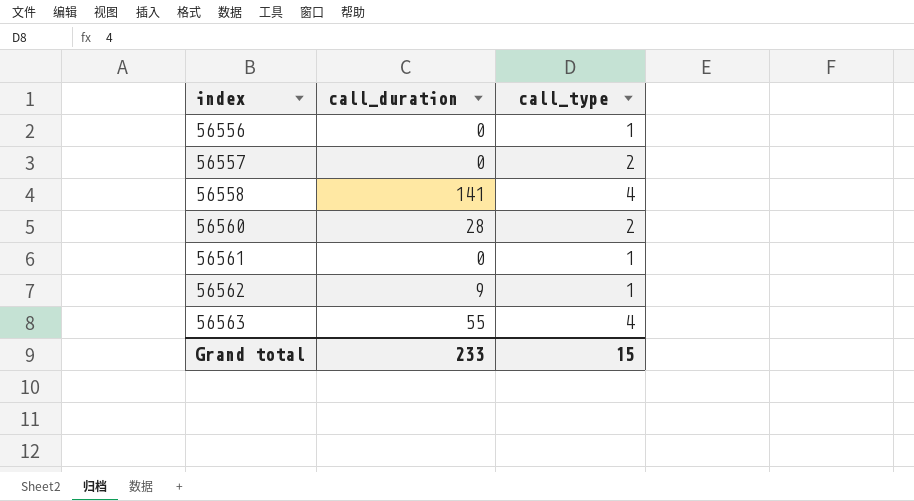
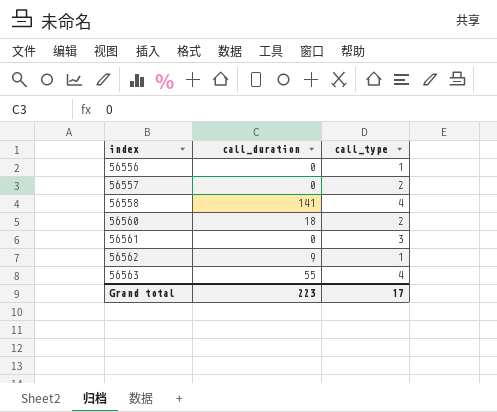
56560 | call_duration: 28 -> 18
56561 | call_type: 1 -> 3
Grand total | call_duration: 233 -> 223
Grand total | call_type: 15 -> 17

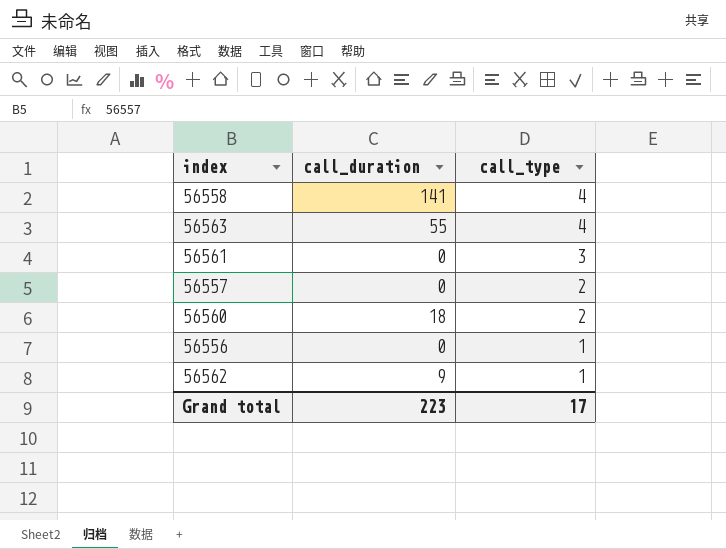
row order: index ascending -> call_type descending

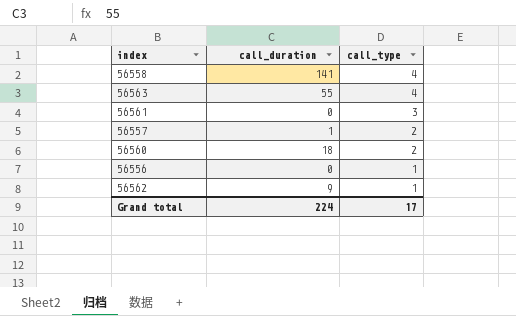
56557 | call_duration: 0 -> 1
Grand total | call_duration: 223 -> 224

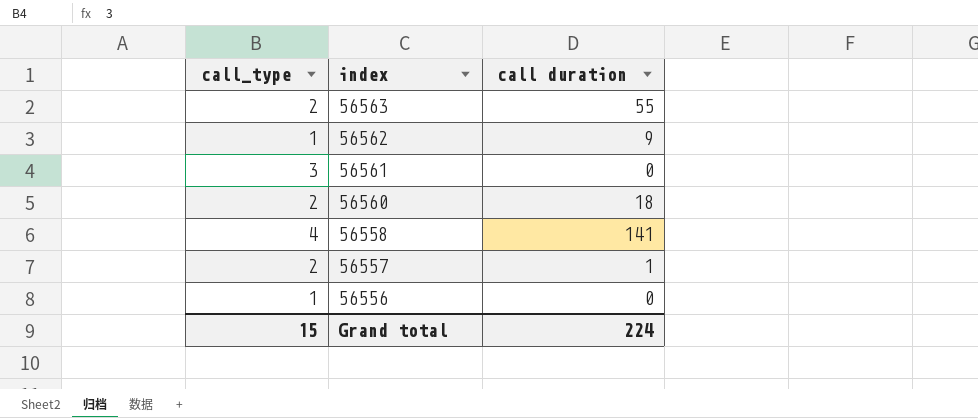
row order: call_type descending -> index descending
column call_type | position: 3 -> 1
column name: call_duration -> call duration
56563 | call_type: 4 -> 2
Grand total | call_type: 17 -> 15

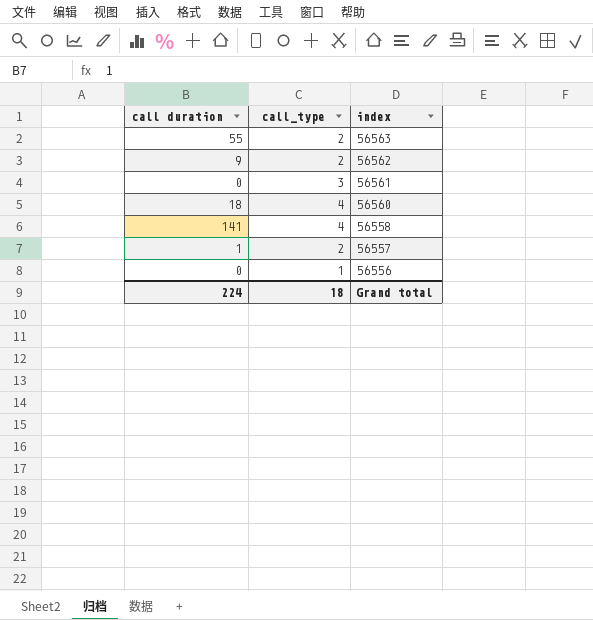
column call duration | position: 3 -> 1
56562 | call_type: 1 -> 2
56560 | call_type: 2 -> 4
Grand total | call_type: 15 -> 18

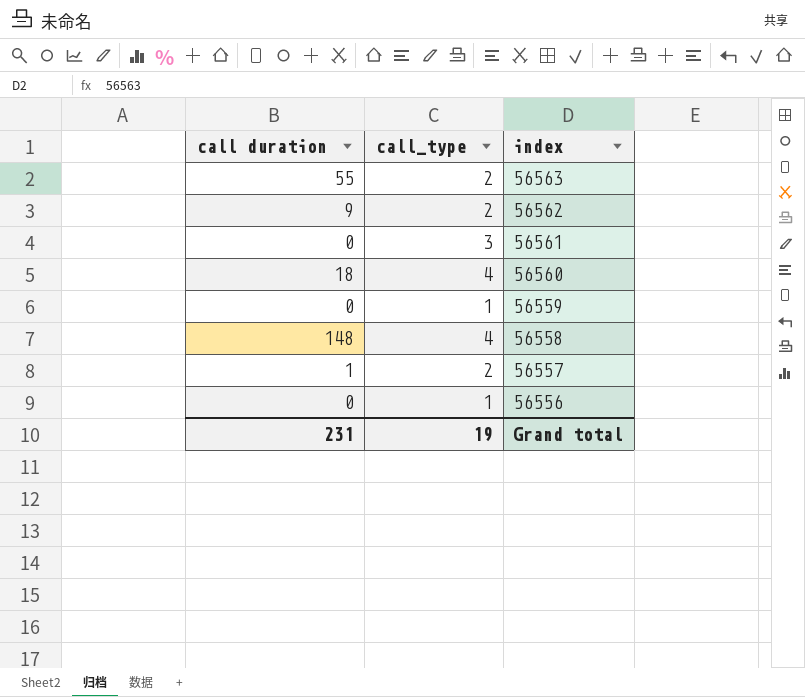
row 56559: none -> 0 | 1
56558 | call duration: 141 -> 148
Grand total | call duration: 224 -> 231
Grand total | call_type: 18 -> 19

